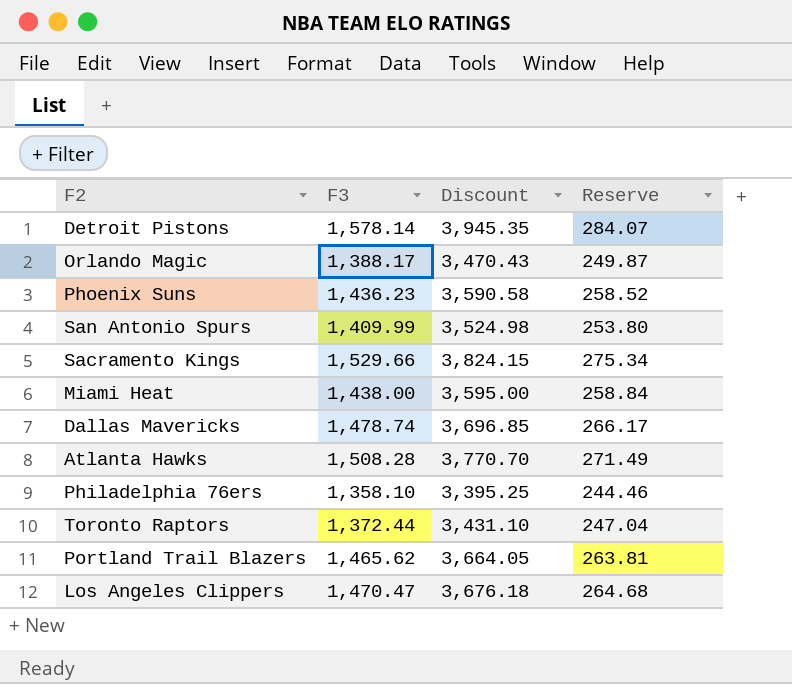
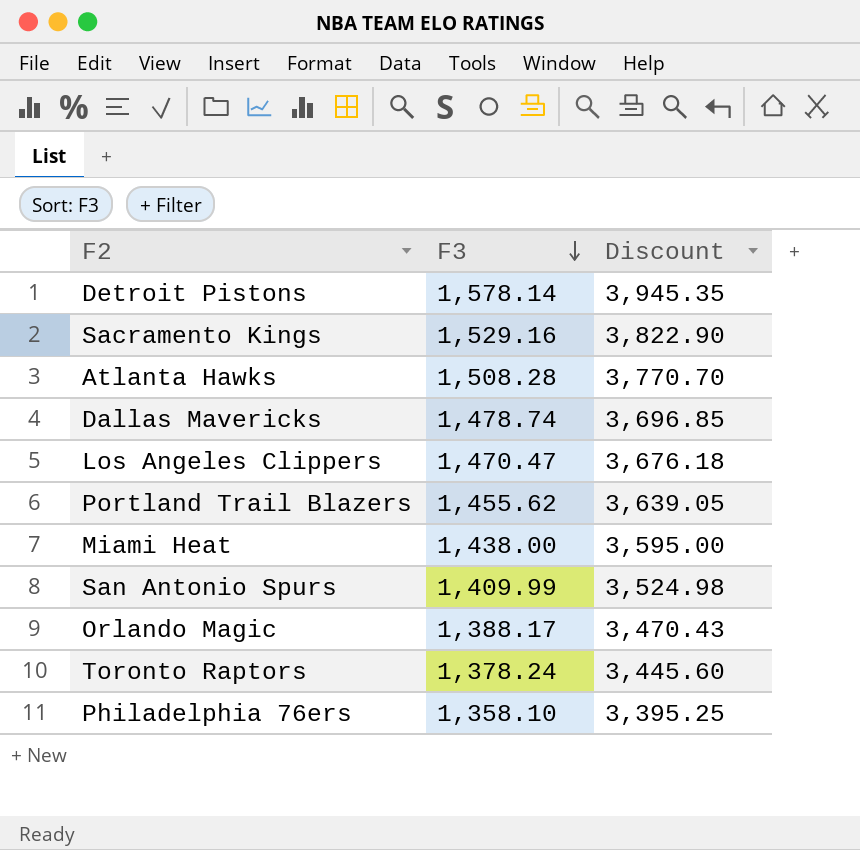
row order: none -> F3 descending
column Reserve | formula: [F3] * 0.18 -> none
row Phoenix Suns: 1,436.23 | 3,590.58 | 258.52 -> none
Sacramento Kings | F3: 1,529.66 -> 1,529.16
Sacramento Kings | Discount: 3,824.15 -> 3,822.90
Portland Trail Blazers | F3: 1,465.62 -> 1,455.62
Portland Trail Blazers | Discount: 3,664.05 -> 3,639.05
Toronto Raptors | F3: 1,372.44 -> 1,378.24
Toronto Raptors | Discount: 3,431.10 -> 3,445.60

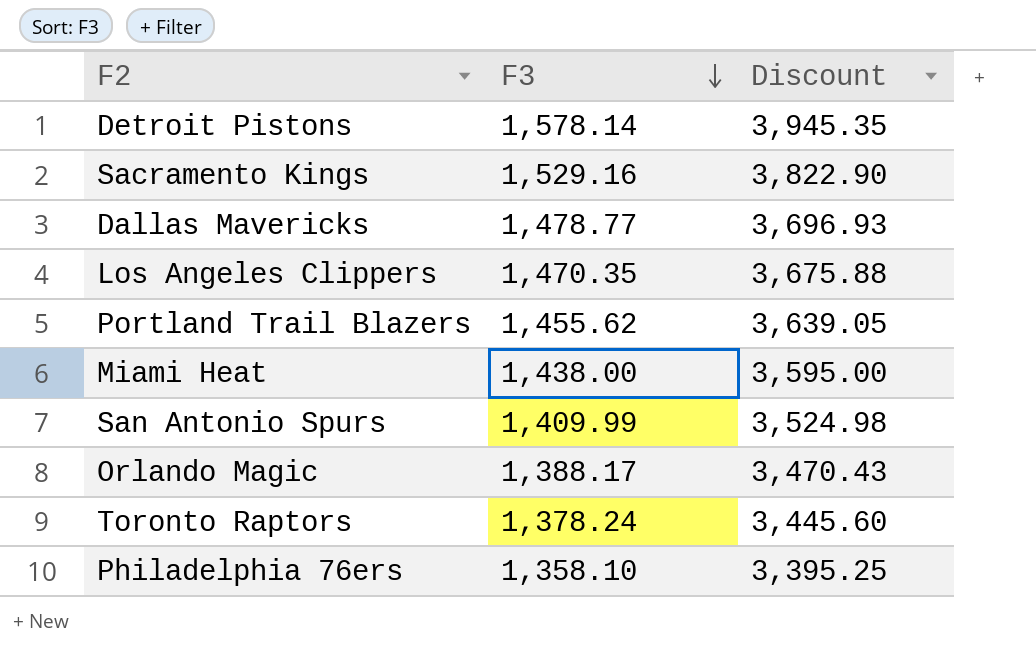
row Atlanta Hawks: 1,508.28 | 3,770.70 -> none
Dallas Mavericks | F3: 1,478.74 -> 1,478.77
Dallas Mavericks | Discount: 3,696.85 -> 3,696.93
Los Angeles Clippers | F3: 1,470.47 -> 1,470.35
Los Angeles Clippers | Discount: 3,676.18 -> 3,675.88

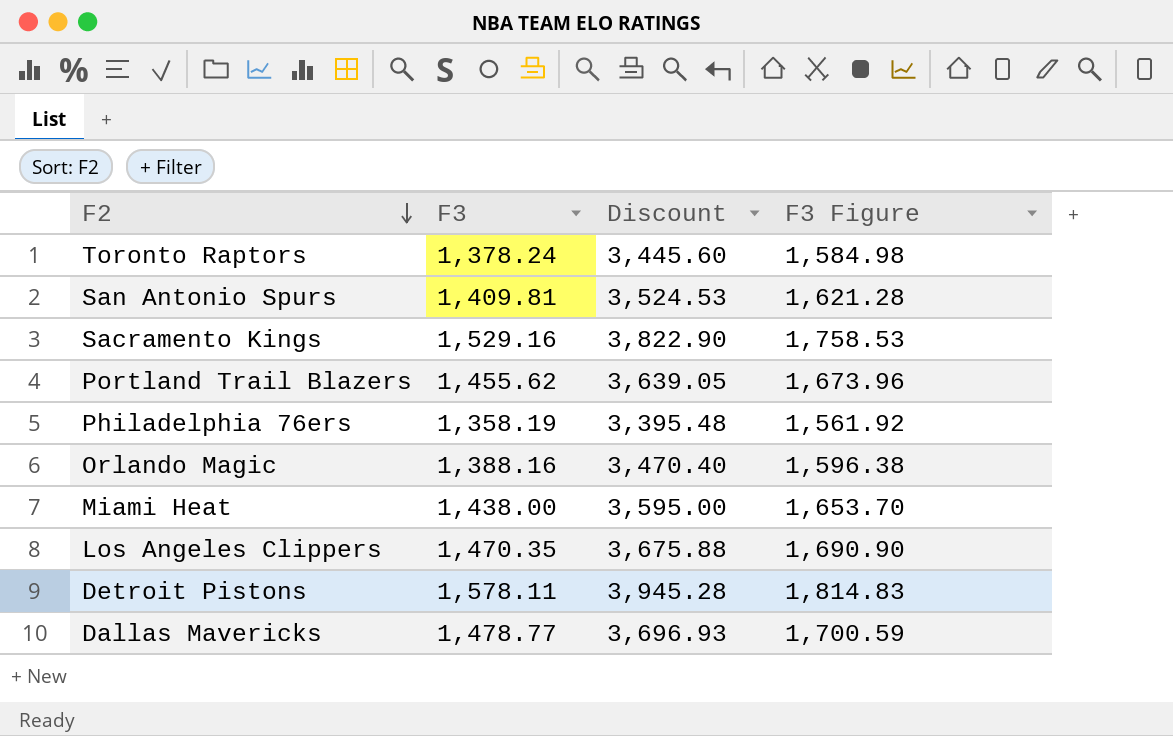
row order: F3 descending -> F2 descending
column F3 Figure | formula: none -> [F3] * 1.15
San Antonio Spurs | F3: 1,409.99 -> 1,409.81
San Antonio Spurs | Discount: 3,524.98 -> 3,524.53
Philadelphia 76ers | F3: 1,358.10 -> 1,358.19
Philadelphia 76ers | Discount: 3,395.25 -> 3,395.48
Orlando Magic | F3: 1,388.17 -> 1,388.16
Orlando Magic | Discount: 3,470.43 -> 3,470.40
Detroit Pistons | F3: 1,578.14 -> 1,578.11
Detroit Pistons | Discount: 3,945.35 -> 3,945.28

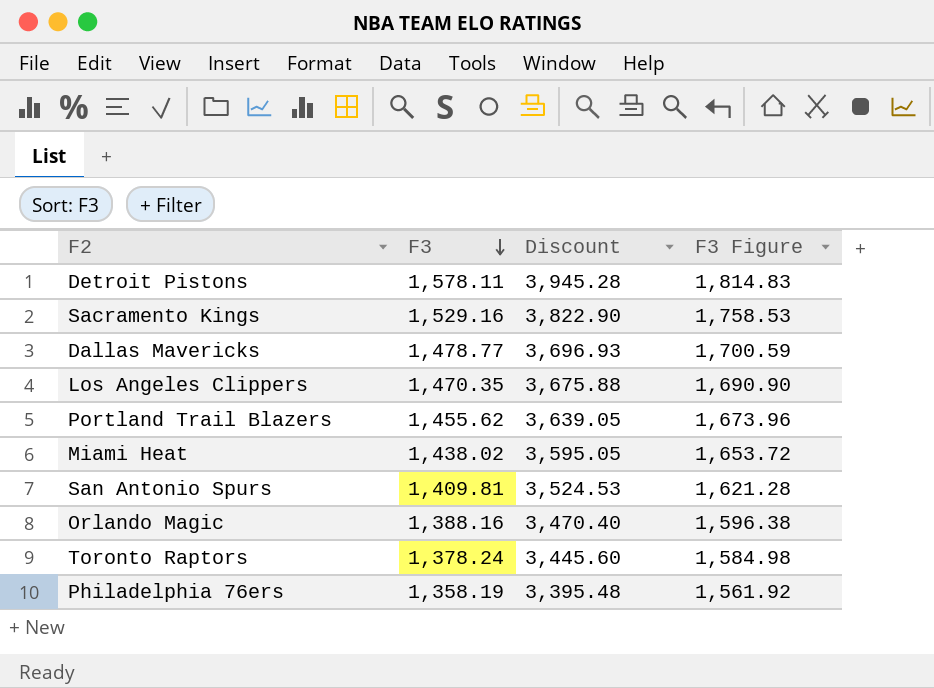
row order: F2 descending -> F3 descending
Miami Heat | F3: 1,438.00 -> 1,438.02
Miami Heat | Discount: 3,595.00 -> 3,595.05
Miami Heat | F3 Figure: 1,653.70 -> 1,653.72

